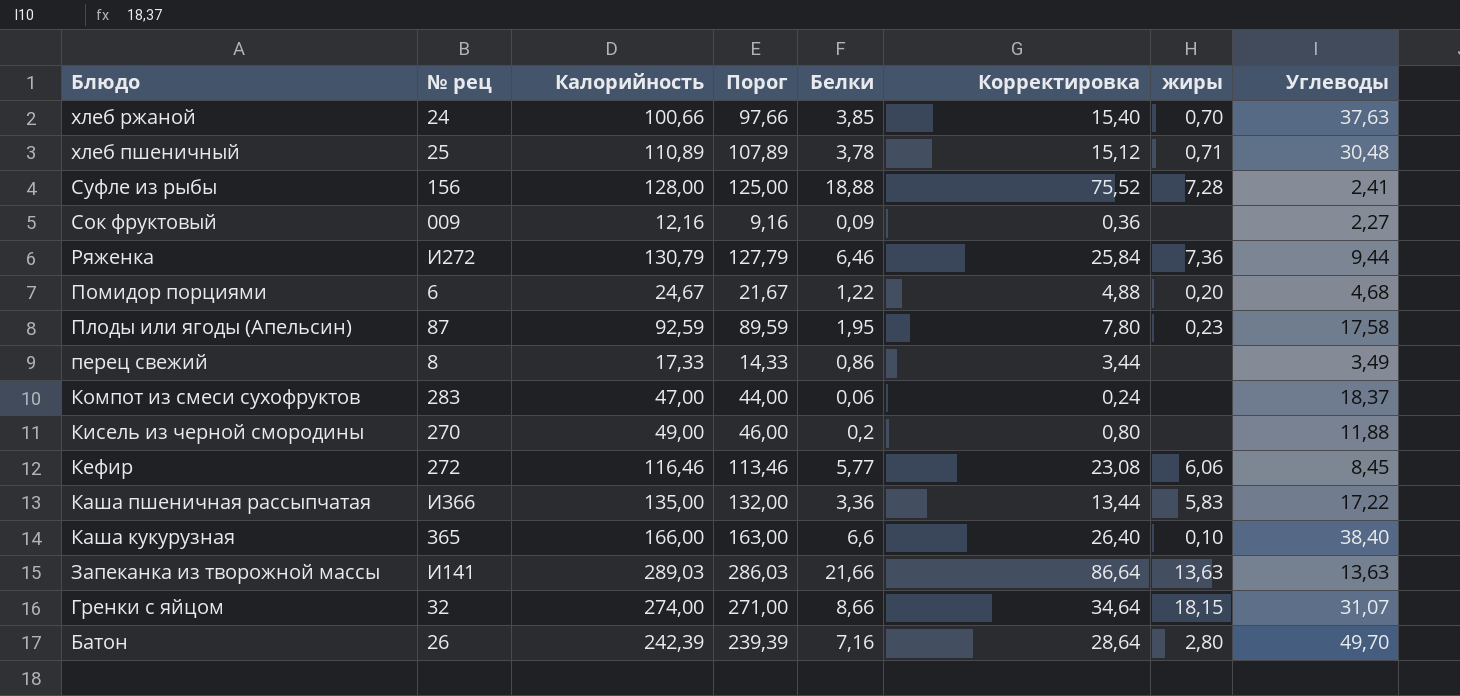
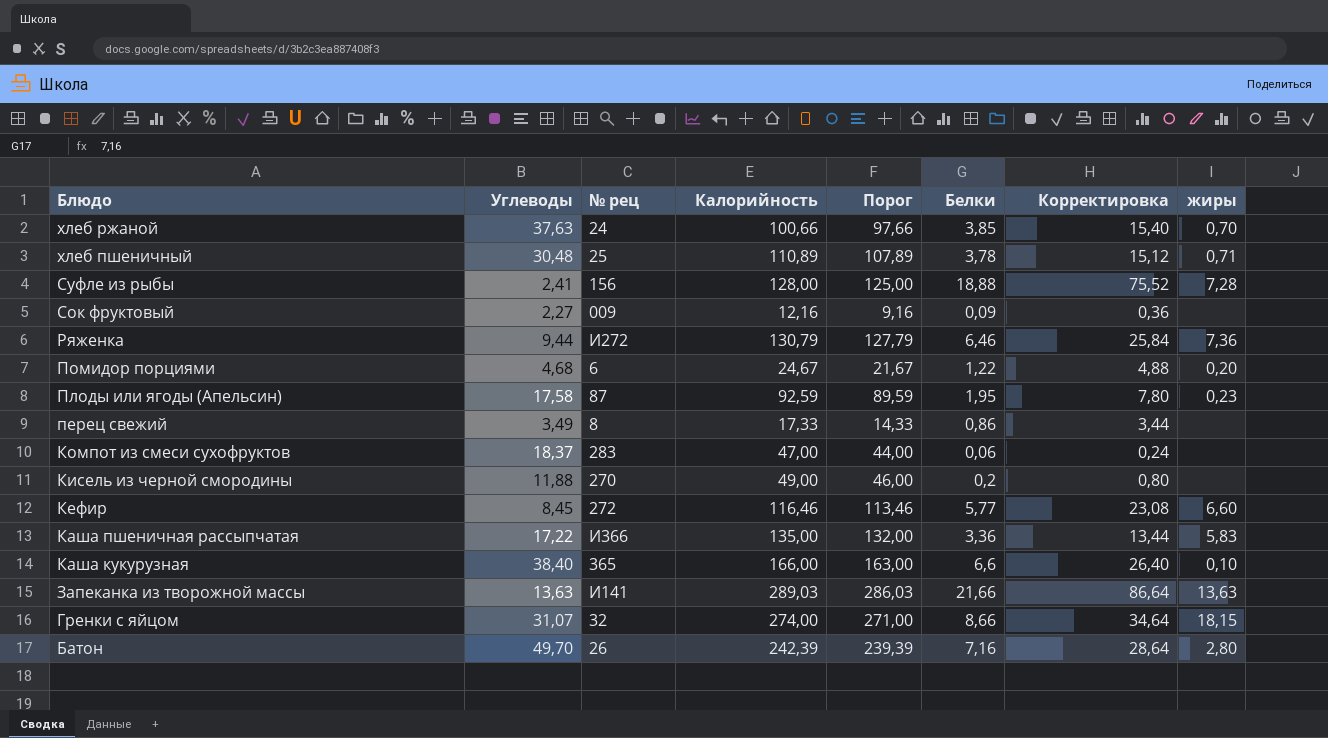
column Углеводы | position: 8 -> 2
Кефир | жиры: 6,06 -> 6,60

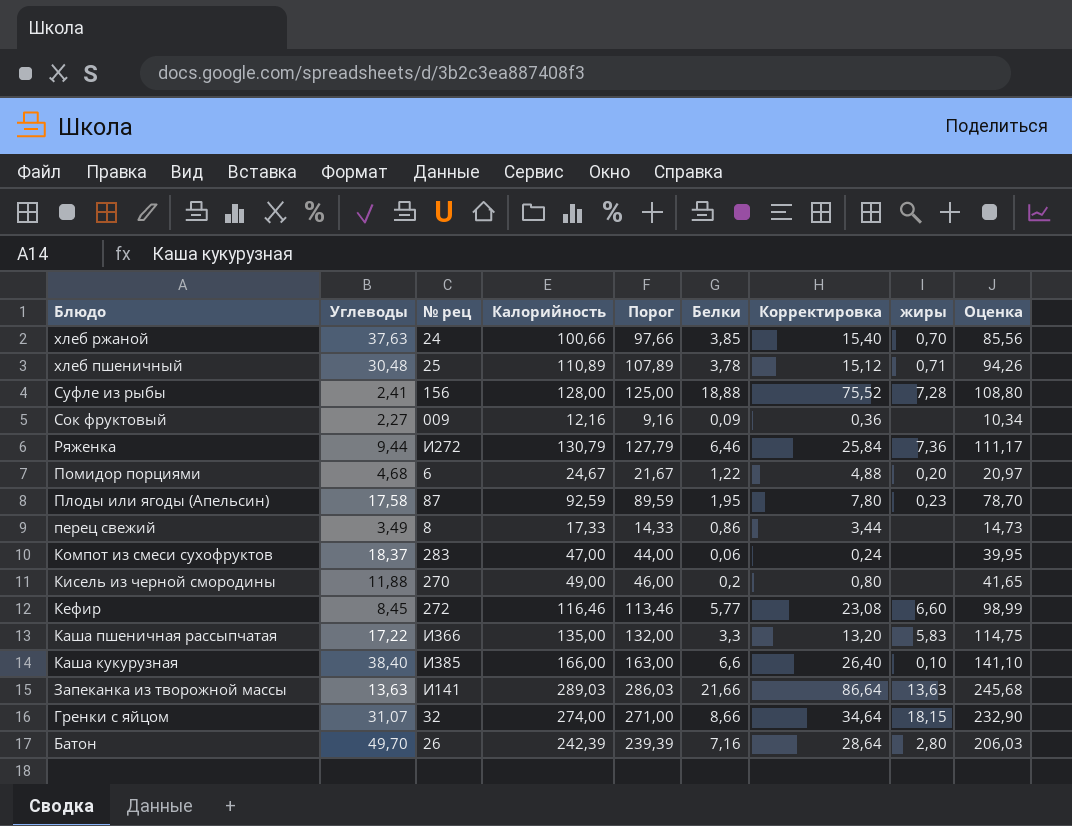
column Оценка | formula: none -> [Калорийность] * 0,85
Каша пшеничная рассыпчатая | Белки: 3,36 -> 3,3
Каша пшеничная рассыпчатая | Корректировка: 13,44 -> 13,20
Каша кукурузная | № рец: 365 -> И385

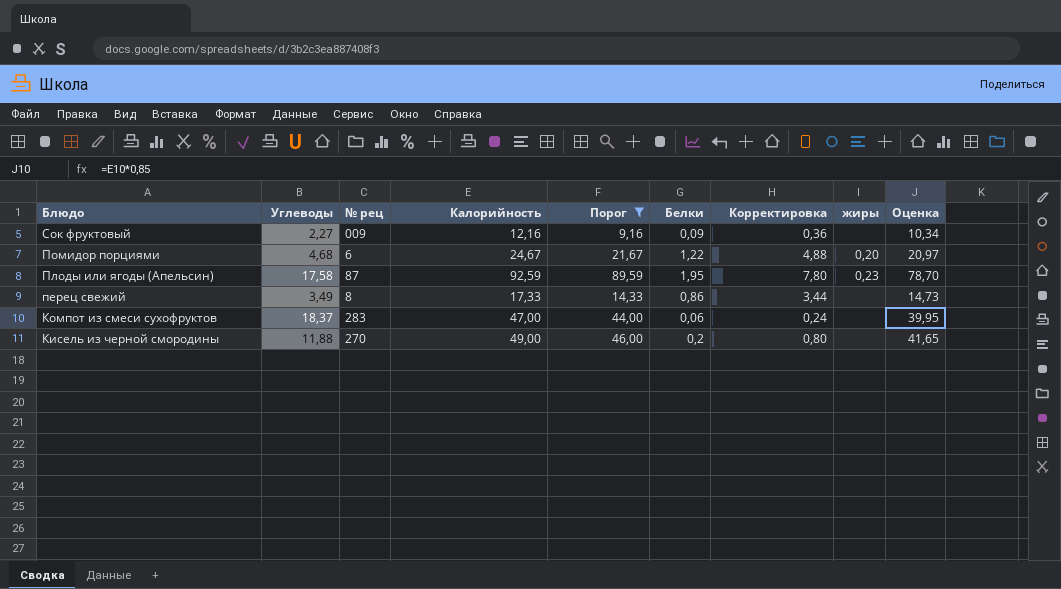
filter: none -> Порог <= 89,59

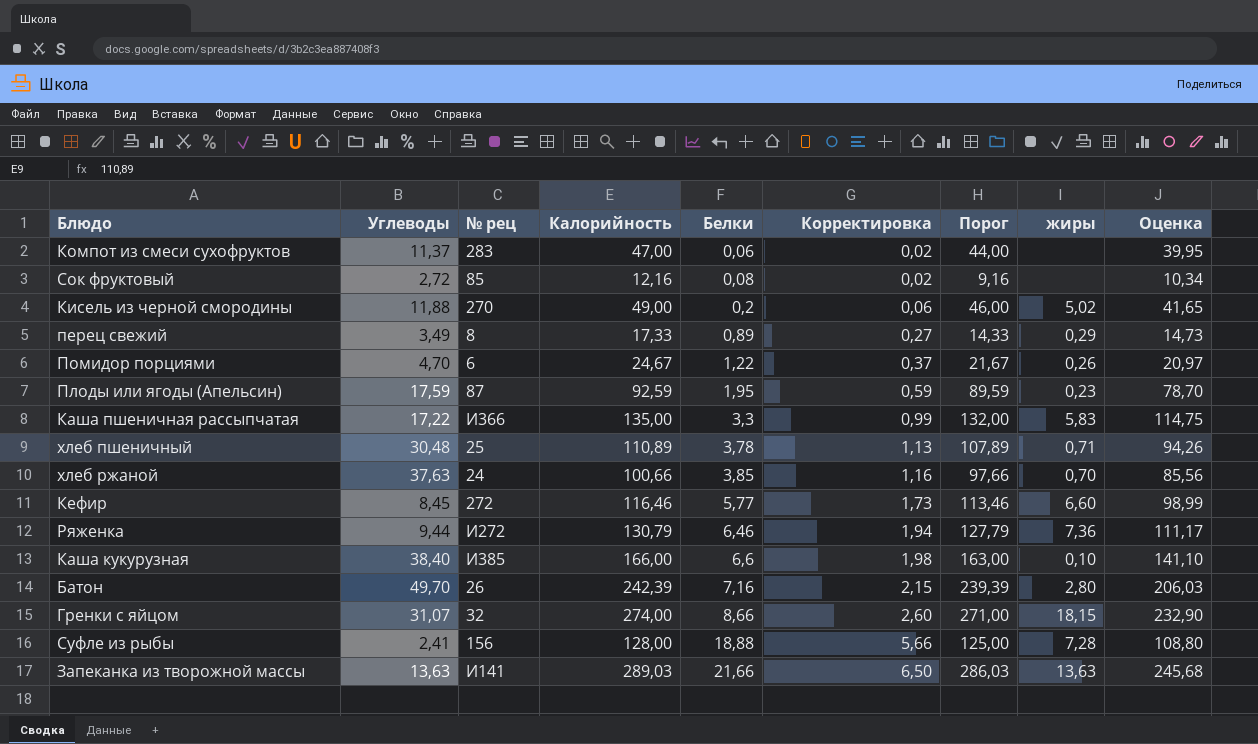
filter: Порог <= 89,59 -> none
row order: Блюдо descending -> Белки ascending
column Корректировка | formula: [Белки] * 4 -> [Белки] * 0,3
column Порог | position: 5 -> 7
Компот из смеси сухофруктов | Углеводы: 18,37 -> 11,37
Сок фруктовый | Углеводы: 2,27 -> 2,72
Сок фруктовый | № рец: 009 -> 85
Сок фруктовый | Белки: 0,09 -> 0,08
Кисель из черной смородины | жиры: none -> 5,02
перец свежий | Белки: 0,86 -> 0,89
перец свежий | жиры: none -> 0,29
Помидор порциями | Углеводы: 4,68 -> 4,70
Помидор порциями | жиры: 0,20 -> 0,26
Плоды или ягоды (Апельсин) | Углеводы: 17,58 -> 17,59

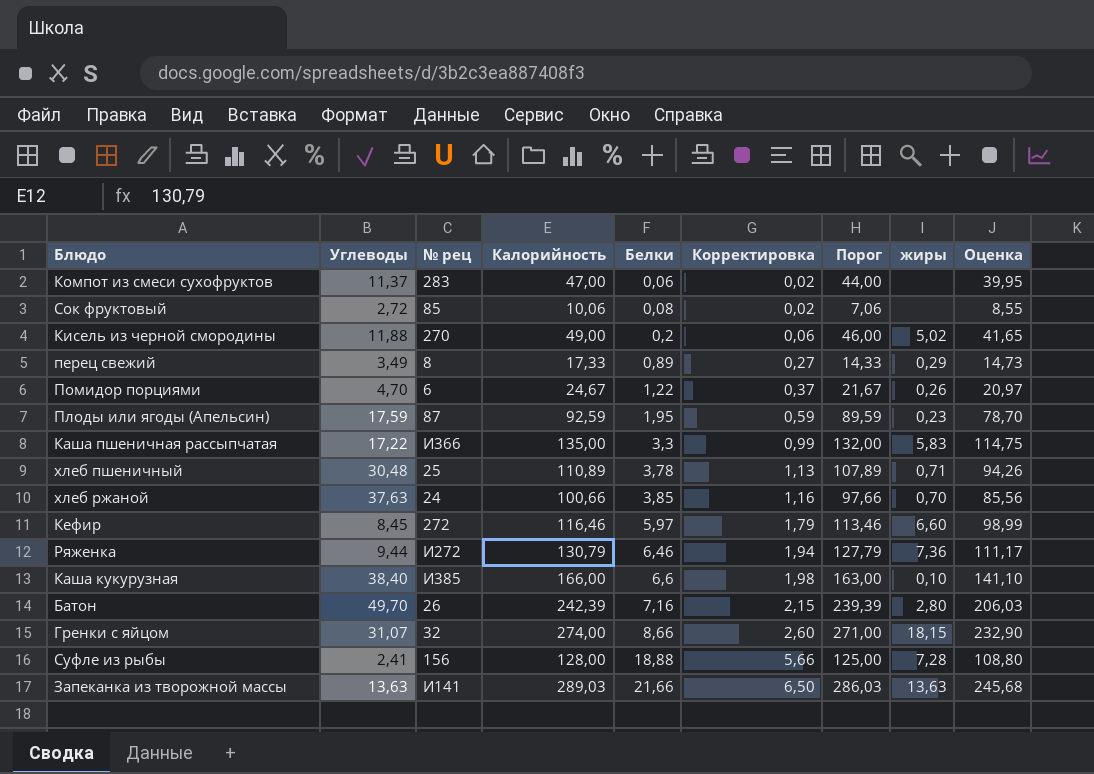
Сок фруктовый | Калорийность: 12,16 -> 10,06
Сок фруктовый | Порог: 9,16 -> 7,06
Сок фруктовый | Оценка: 10,34 -> 8,55
Кефир | Белки: 5,77 -> 5,97
Кефир | Корректировка: 1,73 -> 1,79

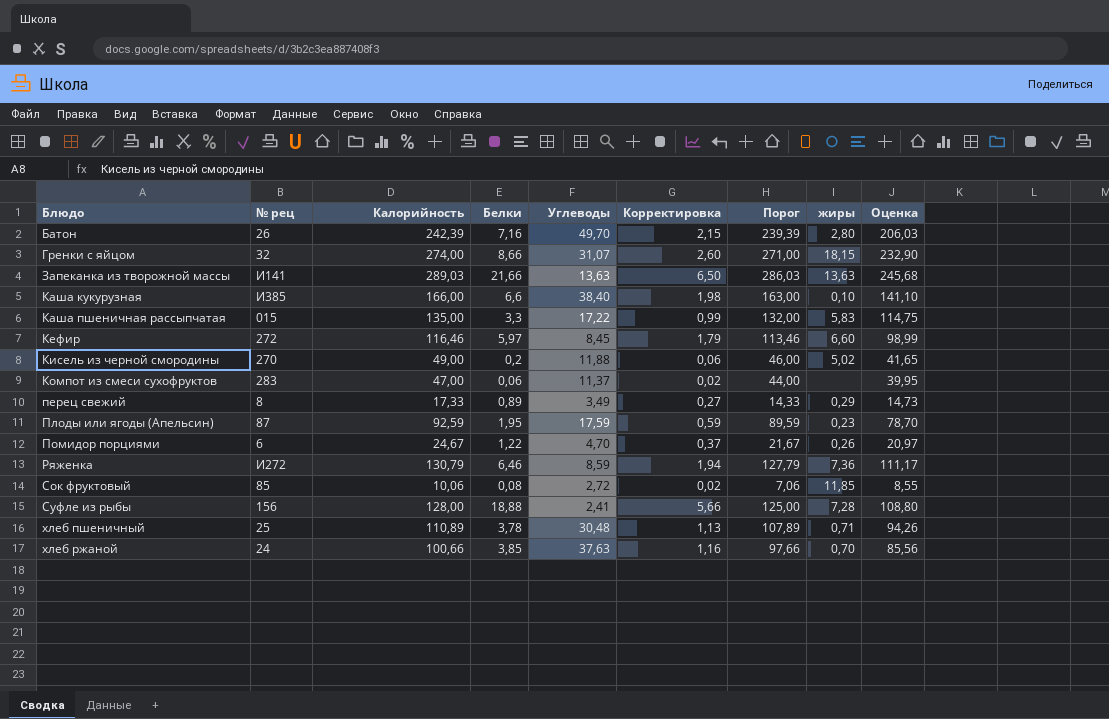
row order: Белки ascending -> Блюдо ascending
column Углеводы | position: 2 -> 5
Каша пшеничная рассыпчатая | № рец: И366 -> 015
Ряженка | Углеводы: 9,44 -> 8,59
Сок фруктовый | жиры: none -> 11,85

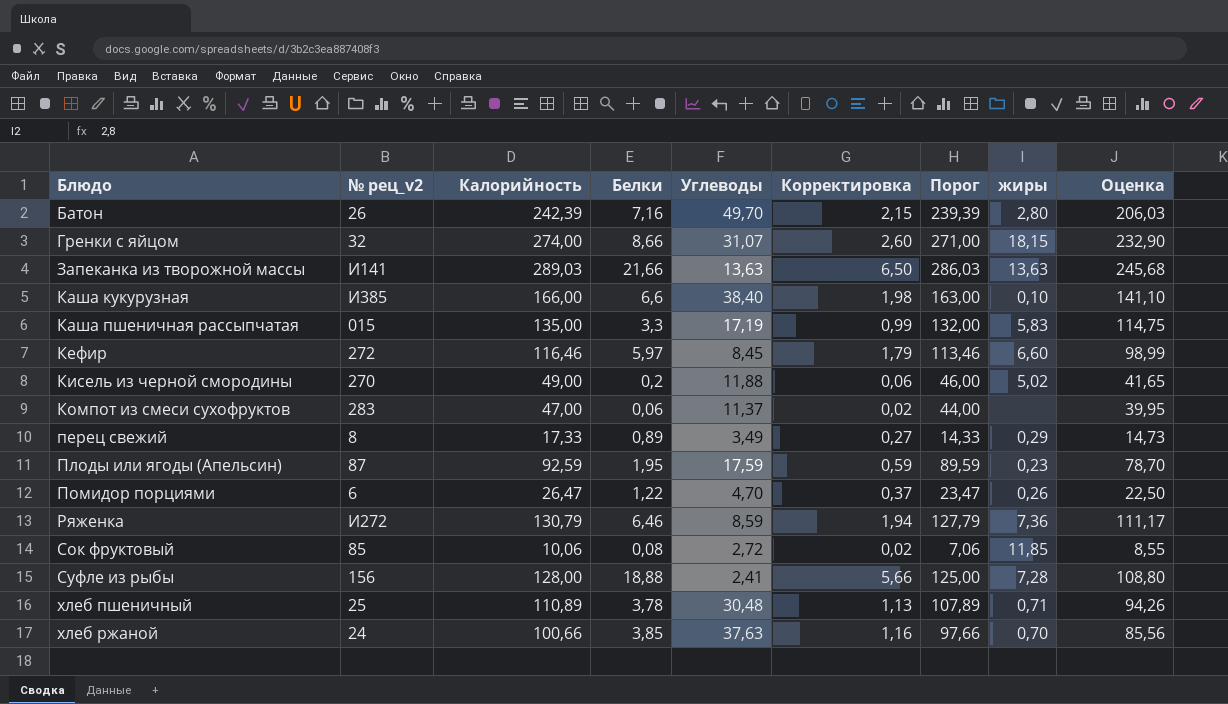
column name: № рец -> № рец_v2
Каша пшеничная рассыпчатая | Углеводы: 17,22 -> 17,19
Помидор порциями | Калорийность: 24,67 -> 26,47
Помидор порциями | Порог: 21,67 -> 23,47
Помидор порциями | Оценка: 20,97 -> 22,50

